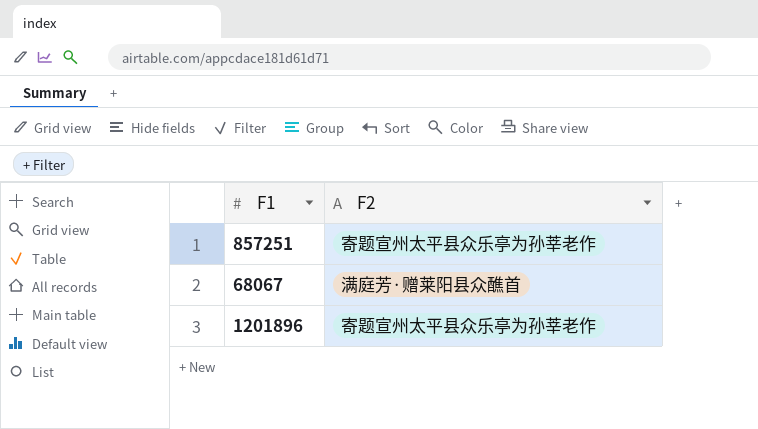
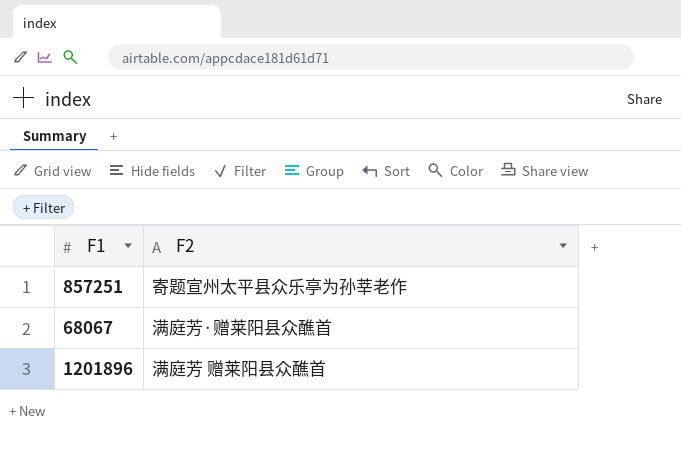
1201896 | F2: 寄题宣州太平县众乐亭为孙莘老作 -> 满庭芳 赠莱阳县众醮首

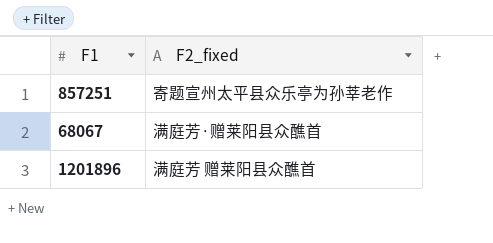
column name: F2 -> F2_fixed

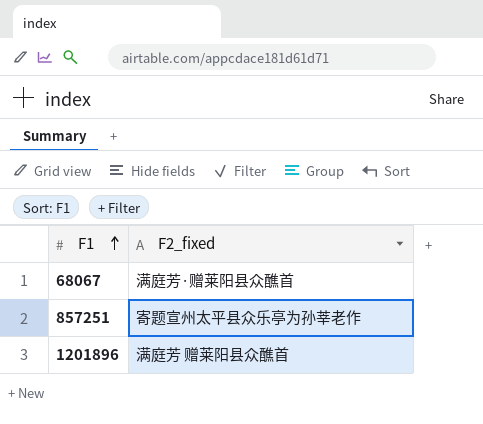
row order: none -> F1 ascending

